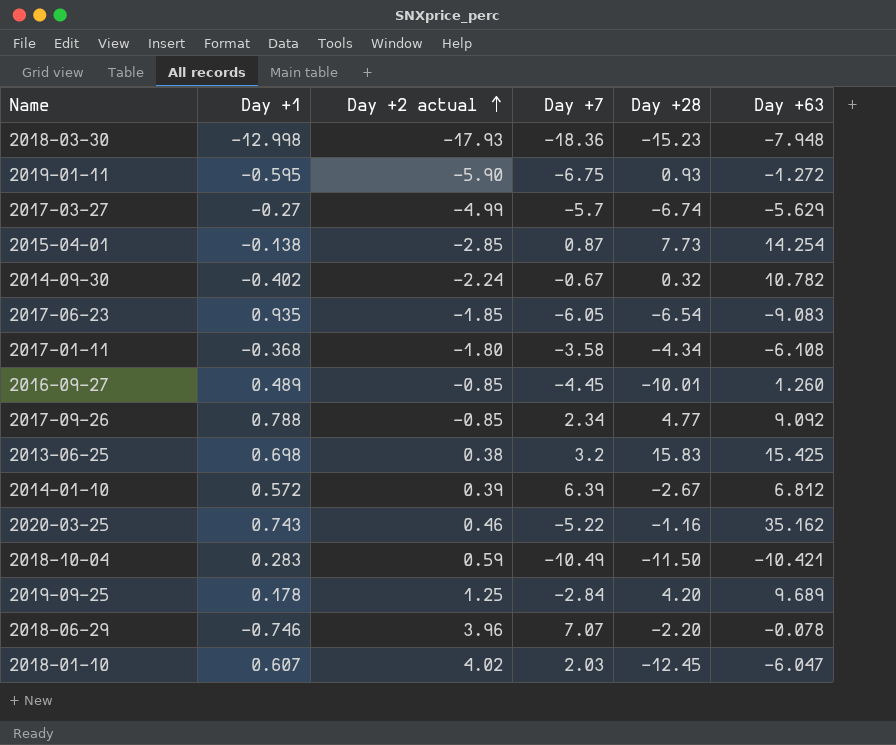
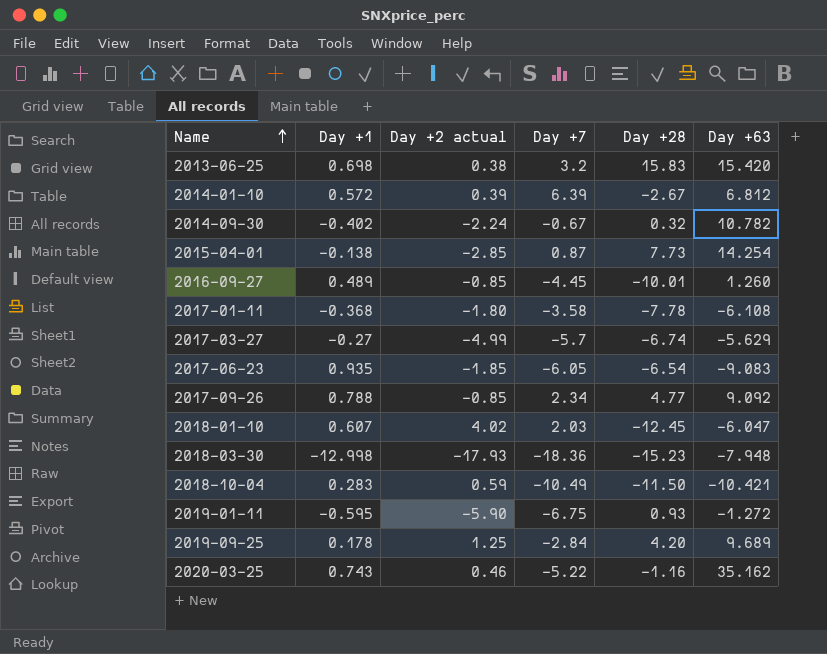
row order: Day +2 actual ascending -> Name ascending
row 2018-06-29: -0.746 | 3.96 | 7.07 | -2.20 | -0.078 -> none
2013-06-25 | Day +63: 15.425 -> 15.420
2017-01-11 | Day +28: -4.34 -> -7.78

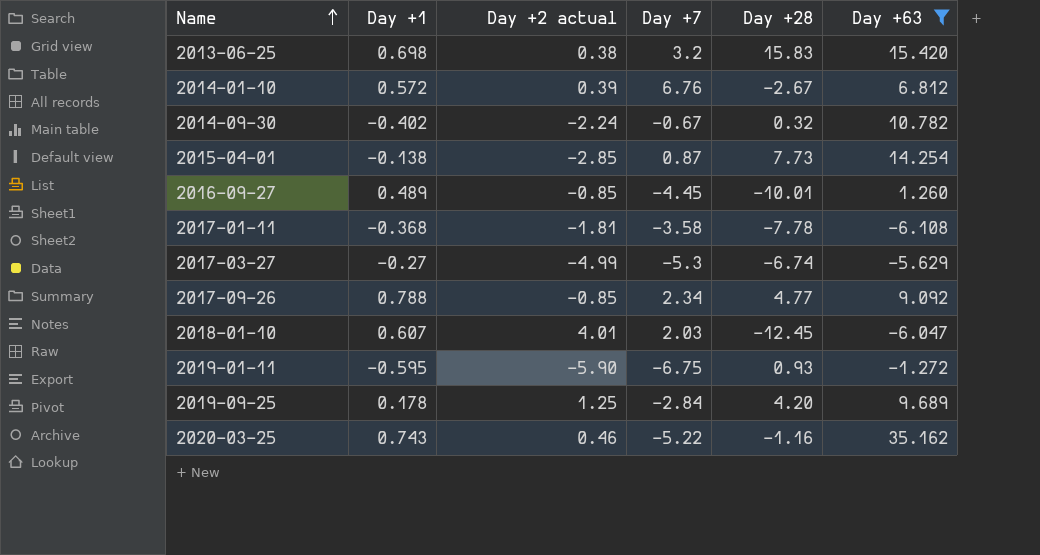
filter: none -> Day +63 >= -6.108
2014-01-10 | Day +7: 6.39 -> 6.76
2017-01-11 | Day +2 actual: -1.80 -> -1.81
2017-03-27 | Day +7: -5.7 -> -5.3
2018-01-10 | Day +2 actual: 4.02 -> 4.01

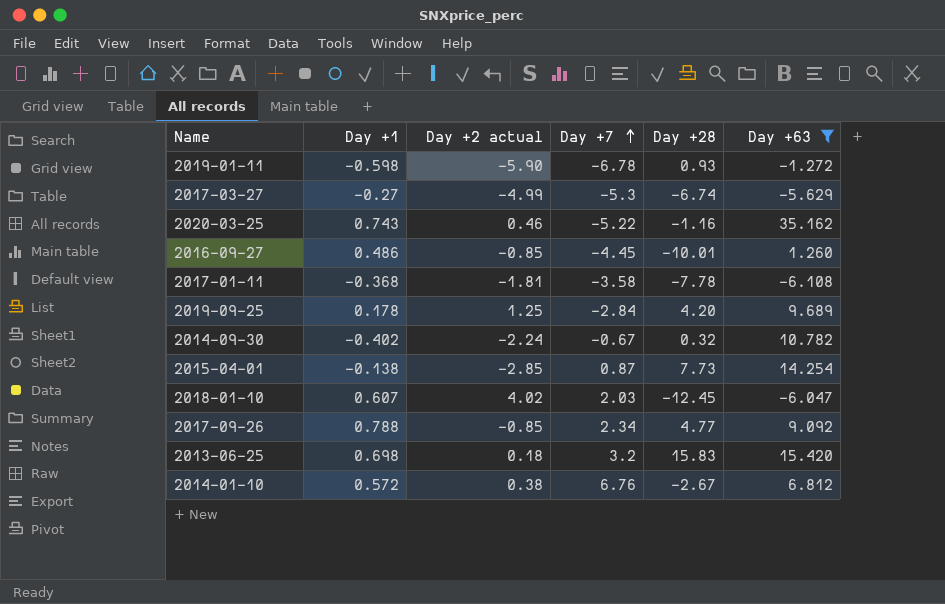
row order: Name ascending -> Day +7 ascending
2019-01-11 | Day +1: -0.595 -> -0.598
2019-01-11 | Day +7: -6.75 -> -6.78
2016-09-27 | Day +1: 0.489 -> 0.486
2018-01-10 | Day +2 actual: 4.01 -> 4.02
2013-06-25 | Day +2 actual: 0.38 -> 0.18
2014-01-10 | Day +2 actual: 0.39 -> 0.38

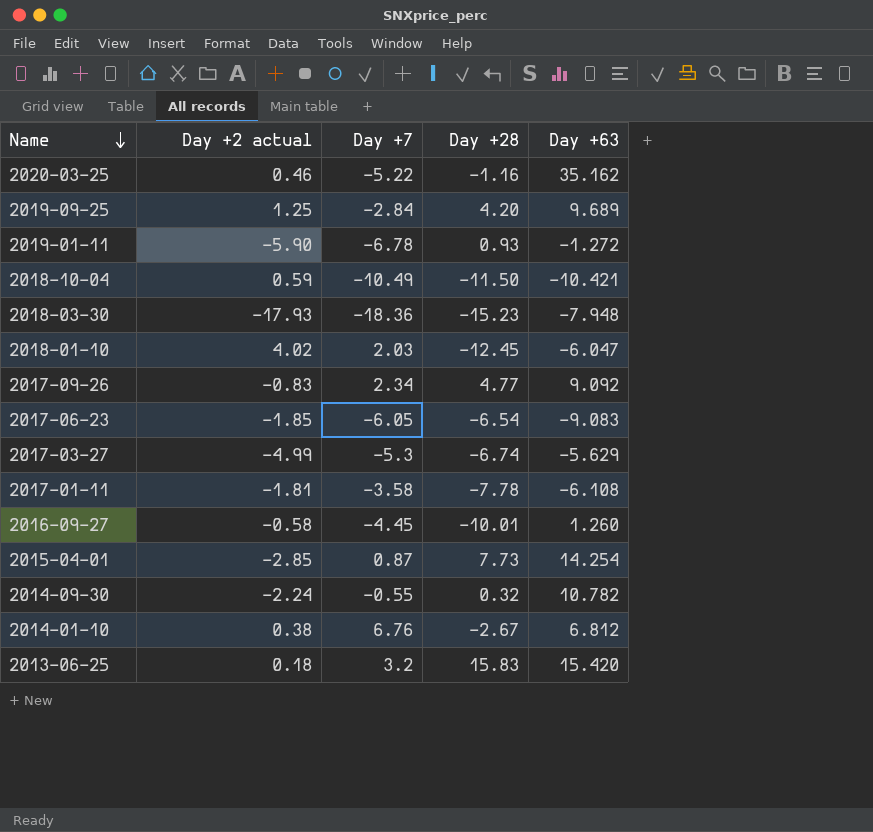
filter: Day +63 >= -6.108 -> none
row order: Day +7 ascending -> Name descending
column Day +1 | position: 2 -> none
2017-09-26 | Day +2 actual: -0.85 -> -0.83
2016-09-27 | Day +2 actual: -0.85 -> -0.58
2014-09-30 | Day +7: -0.67 -> -0.55

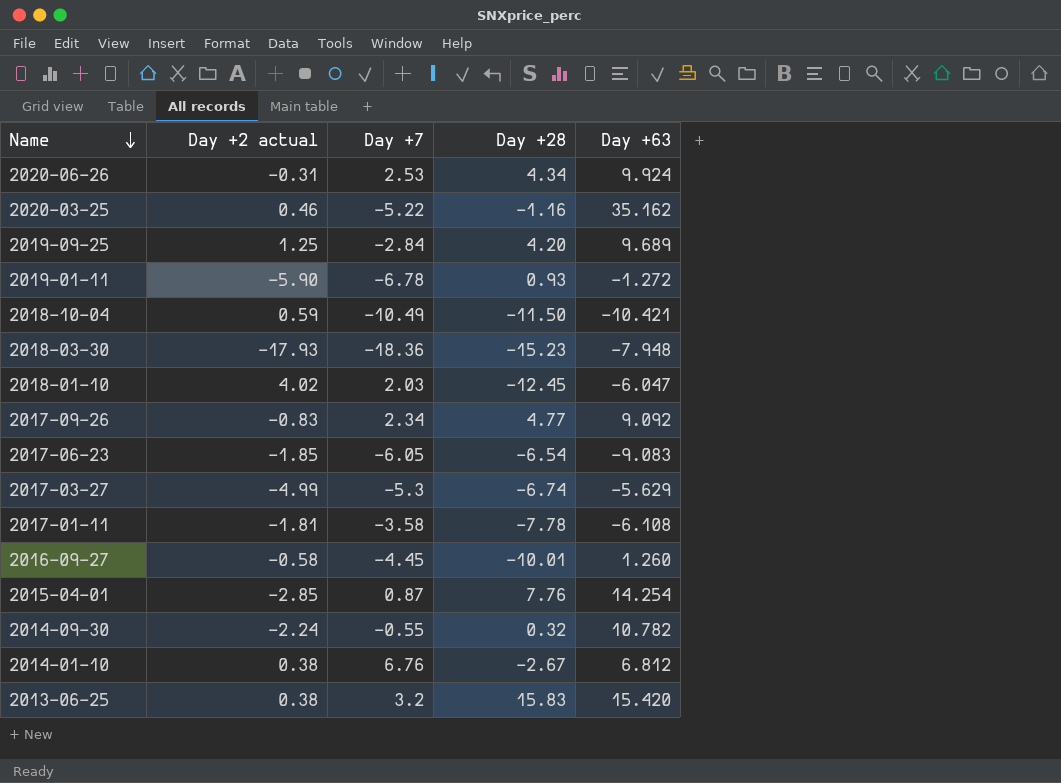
row 2020-06-26: none -> -0.31 | 2.53 | 4.34 | 9.924
2015-04-01 | Day +28: 7.73 -> 7.76
2013-06-25 | Day +2 actual: 0.18 -> 0.38

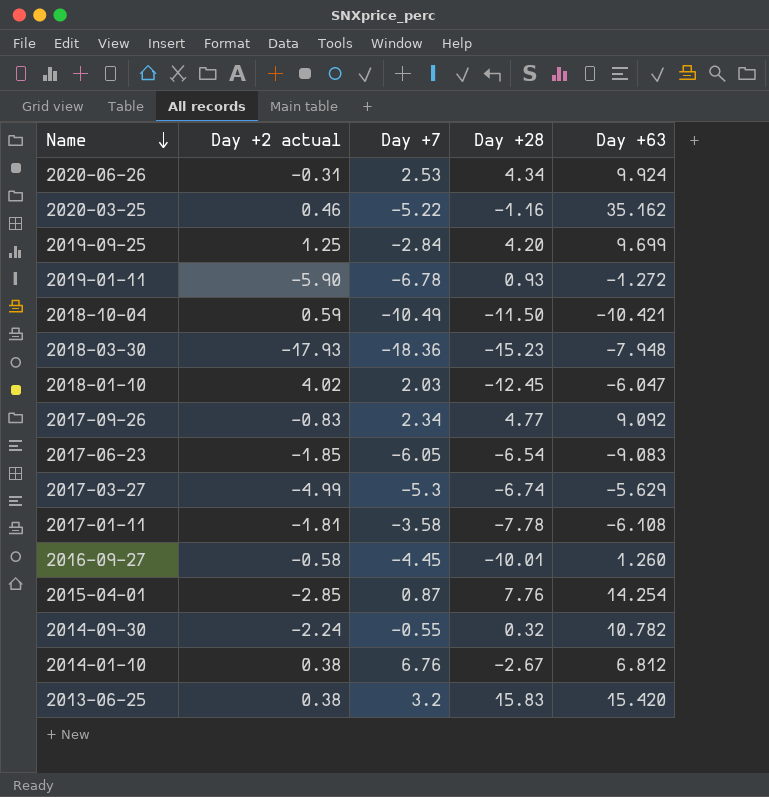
2019-09-25 | Day +63: 9.689 -> 9.699

